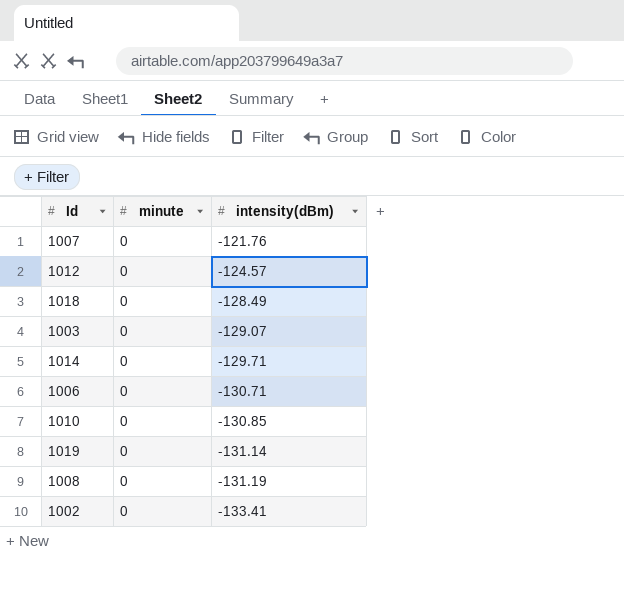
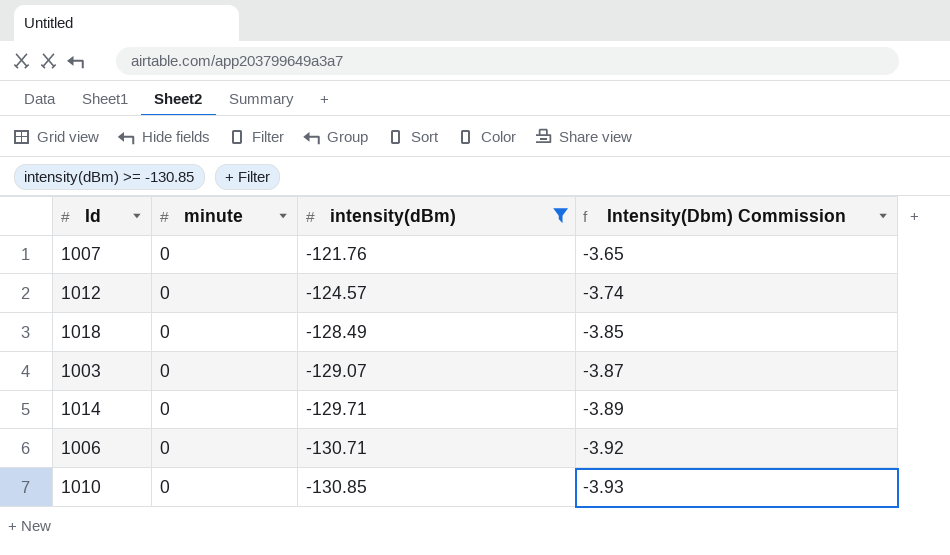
filter: none -> intensity(dBm) >= -130.85
column Intensity(Dbm) Commission | formula: none -> [intensity(dBm)] * 0.03

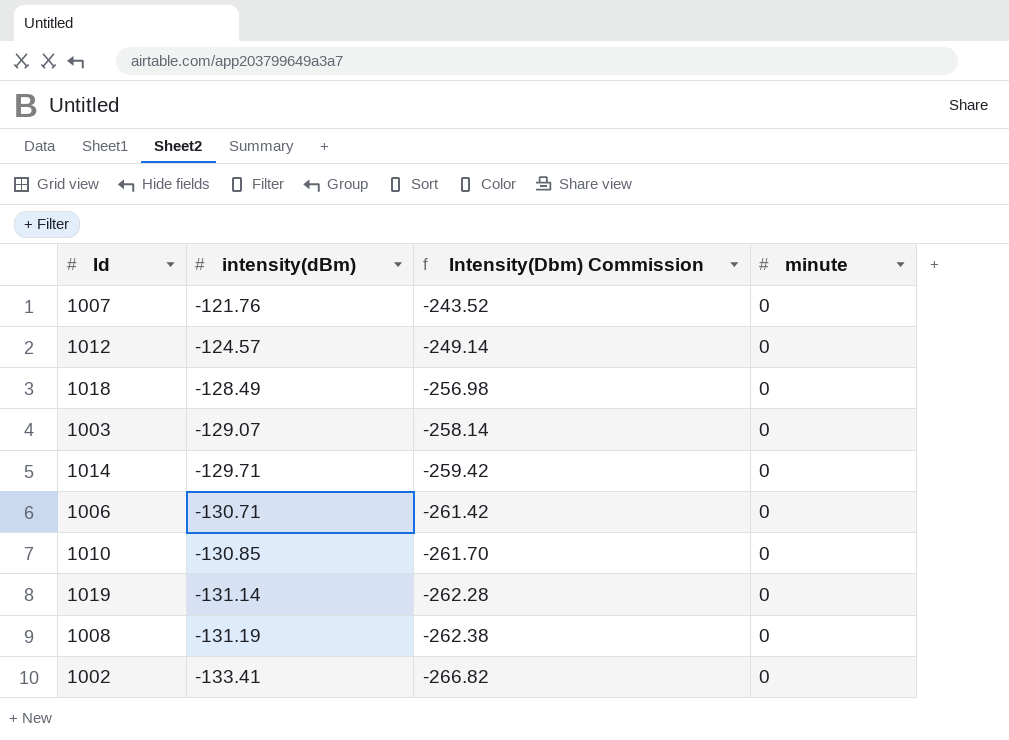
filter: intensity(dBm) >= -130.85 -> none
column Intensity(Dbm) Commission | formula: [intensity(dBm)] * 0.03 -> [intensity(dBm)] * 2
column minute | position: 2 -> 4

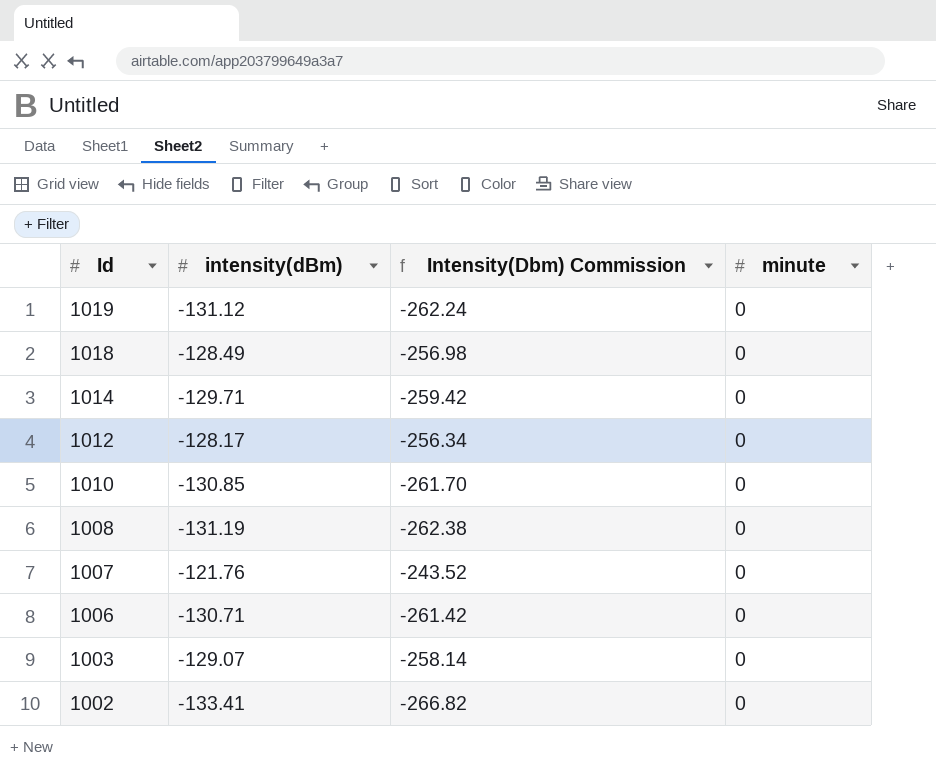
row order: intensity(dBm) descending -> Id descending
1019 | intensity(dBm): -131.14 -> -131.12
1019 | Intensity(Dbm) Commission: -262.28 -> -262.24
1012 | intensity(dBm): -124.57 -> -128.17
1012 | Intensity(Dbm) Commission: -249.14 -> -256.34

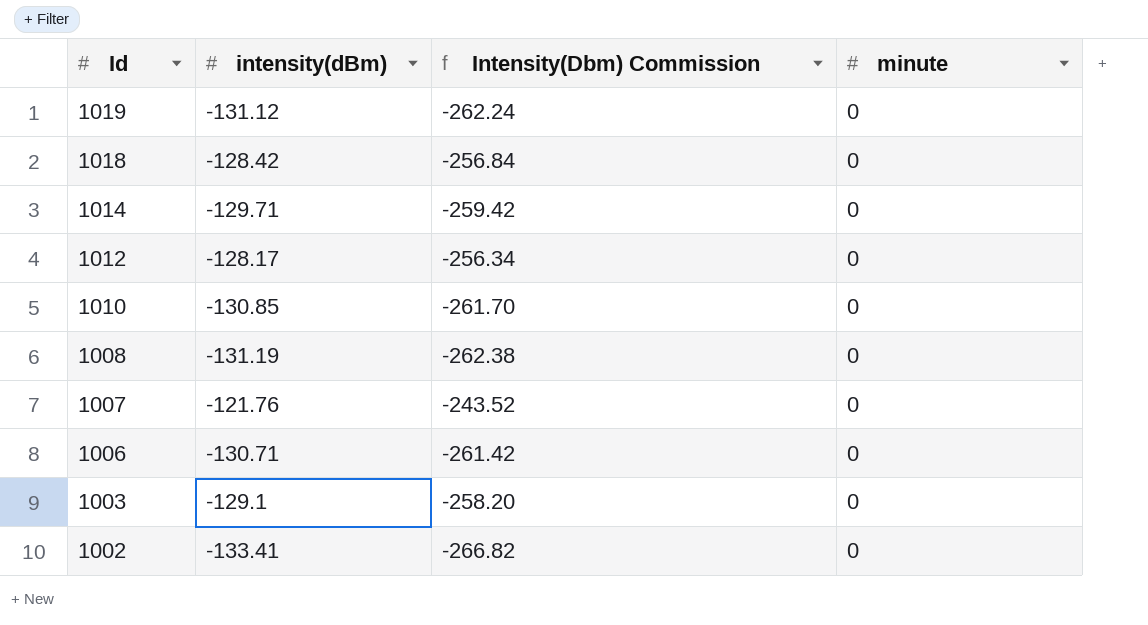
1018 | intensity(dBm): -128.49 -> -128.42
1018 | Intensity(Dbm) Commission: -256.98 -> -256.84
1003 | intensity(dBm): -129.07 -> -129.1
1003 | Intensity(Dbm) Commission: -258.14 -> -258.20

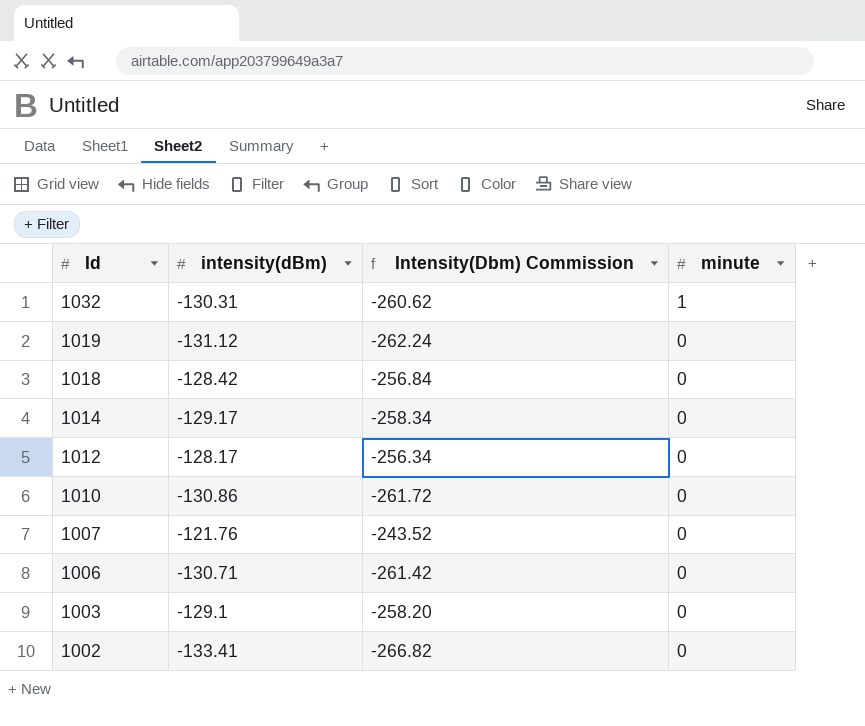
row 1008: -131.19 | -262.38 | 0 -> none
row 1032: none -> -130.31 | -260.62 | 1
1014 | intensity(dBm): -129.71 -> -129.17
1014 | Intensity(Dbm) Commission: -259.42 -> -258.34
1010 | intensity(dBm): -130.85 -> -130.86
1010 | Intensity(Dbm) Commission: -261.70 -> -261.72

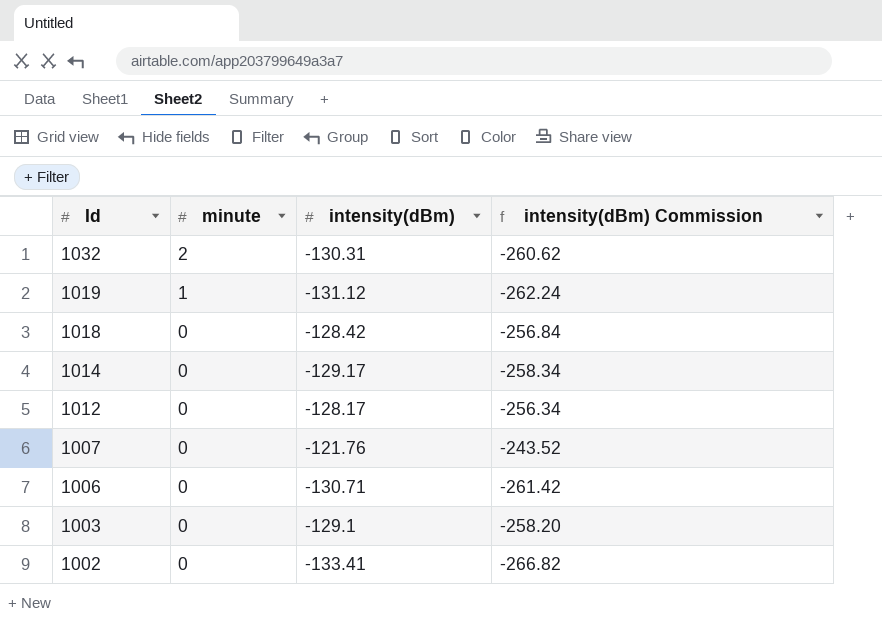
column minute | position: 4 -> 2
column name: Intensity(Dbm) Commission -> intensity(dBm) Commission
row 1010: -130.86 | -261.72 | 0 -> none
1032 | minute: 1 -> 2
1019 | minute: 0 -> 1

